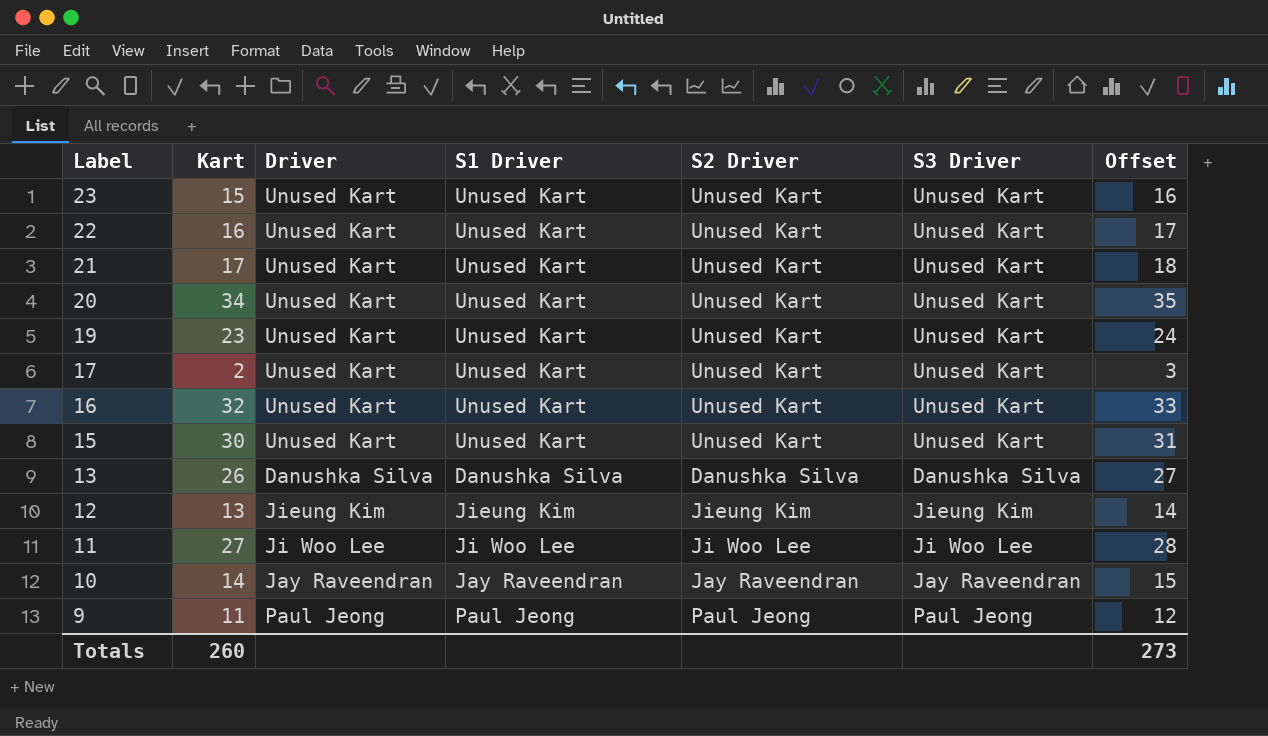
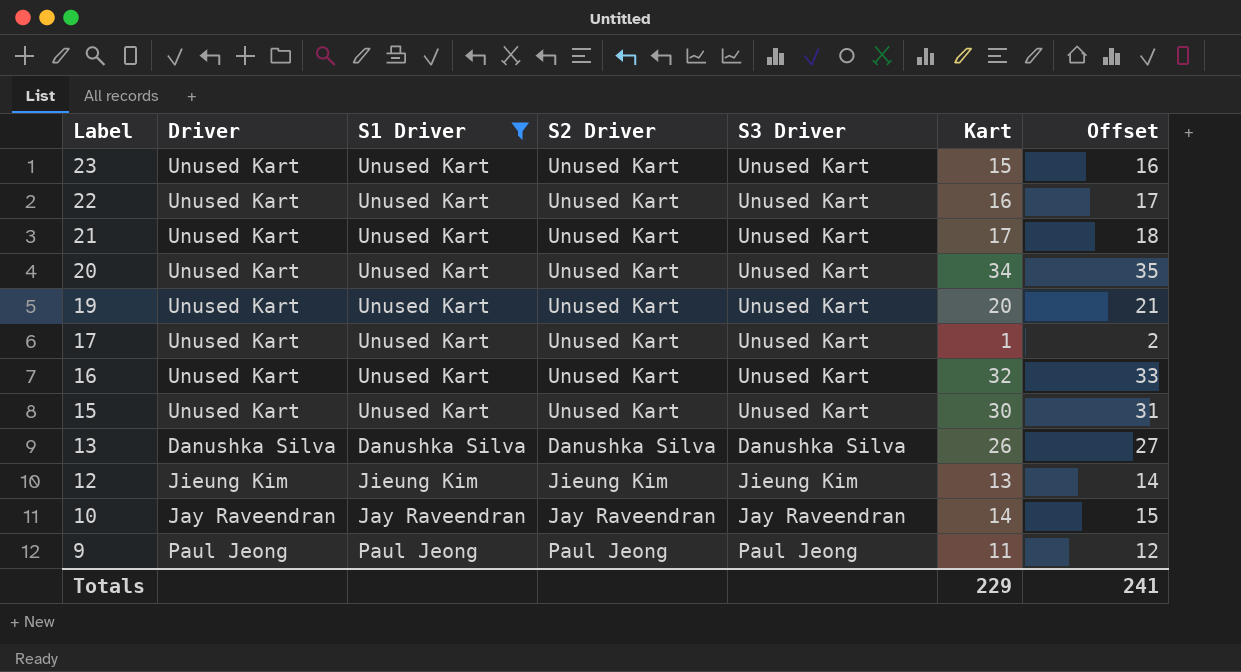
filter: none -> S1 Driver != Ji Woo Lee
column Kart | position: 2 -> 6
19 | Kart: 23 -> 20
19 | Offset: 24 -> 21
17 | Kart: 2 -> 1
17 | Offset: 3 -> 2
Totals | Kart: 260 -> 229
Totals | Offset: 273 -> 241

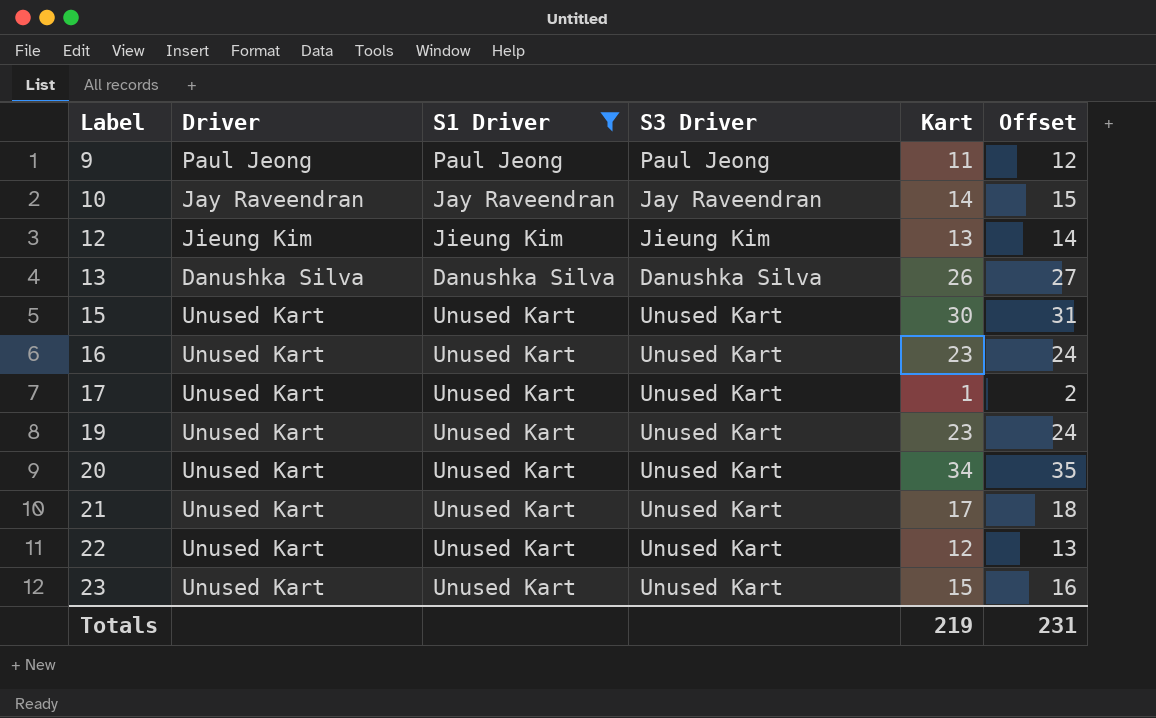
row order: Label descending -> Label ascending
column S2 Driver | position: 4 -> none
16 | Kart: 32 -> 23
16 | Offset: 33 -> 24
19 | Kart: 20 -> 23
19 | Offset: 21 -> 24
22 | Kart: 16 -> 12
22 | Offset: 17 -> 13
Totals | Kart: 229 -> 219
Totals | Offset: 241 -> 231

